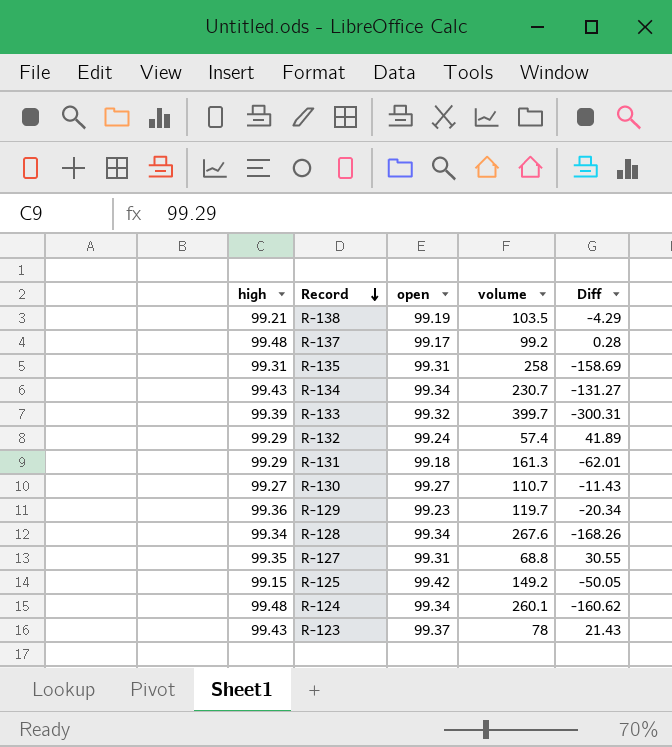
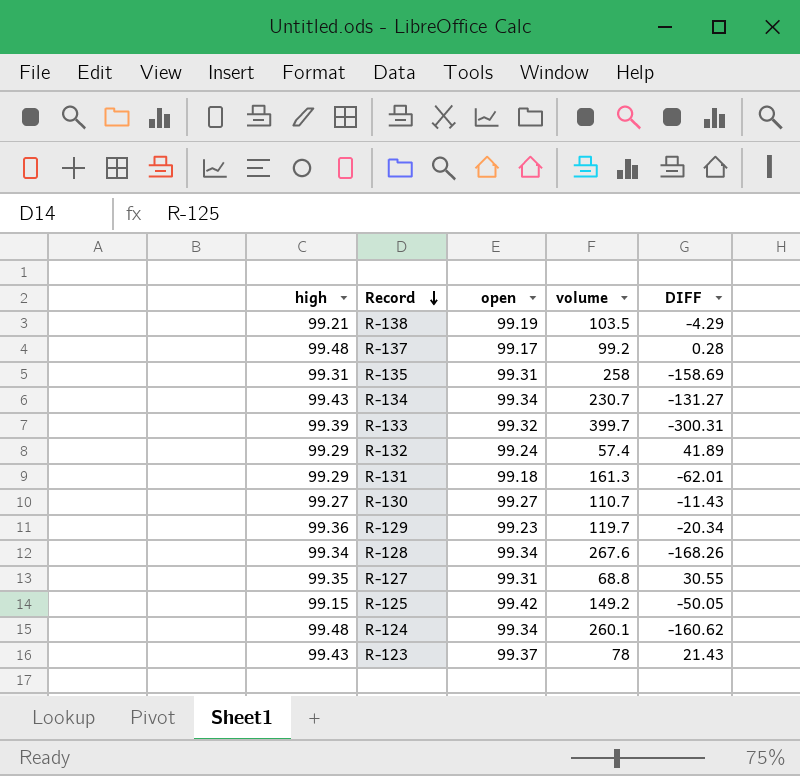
column name: Diff -> DIFF

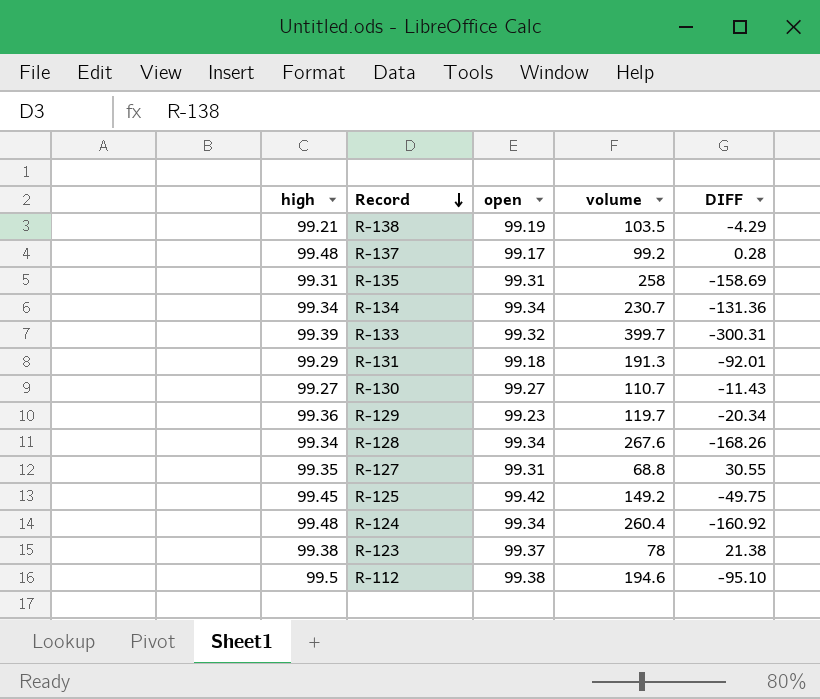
row R-132: 99.29 | 99.24 | 57.4 | 41.89 -> none
R-134 | high: 99.43 -> 99.34
R-134 | DIFF: -131.27 -> -131.36
R-131 | volume: 161.3 -> 191.3
R-131 | DIFF: -62.01 -> -92.01
R-125 | high: 99.15 -> 99.45
R-125 | DIFF: -50.05 -> -49.75
R-124 | volume: 260.1 -> 260.4
R-124 | DIFF: -160.62 -> -160.92
R-123 | high: 99.43 -> 99.38
R-123 | DIFF: 21.43 -> 21.38
row R-112: none -> 99.5 | 99.38 | 194.6 | -95.10

